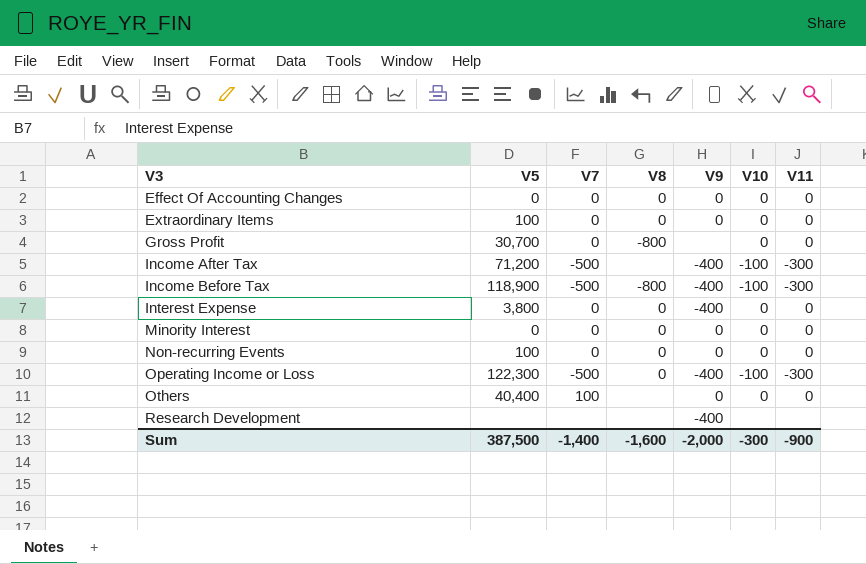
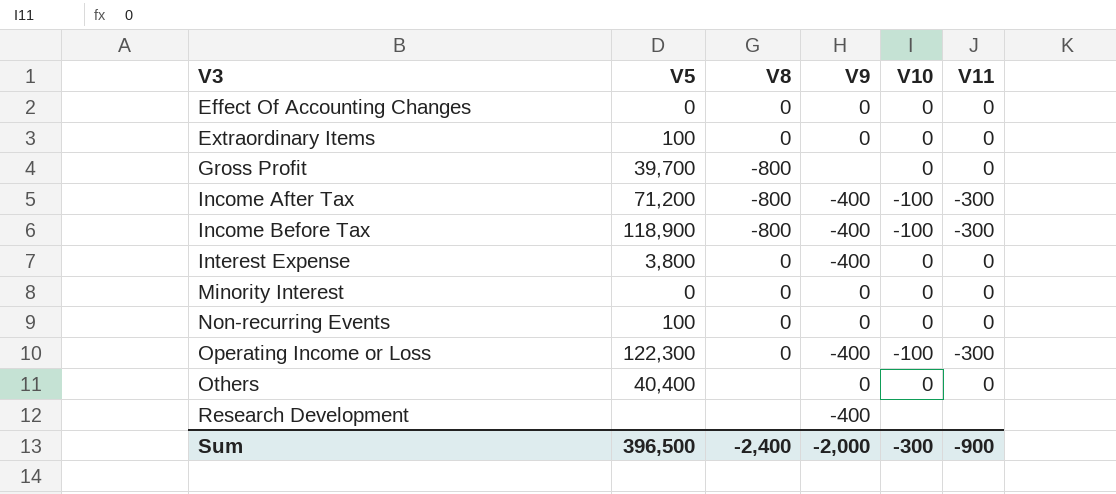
column V7 | position: 3 -> none
Gross Profit | V5: 30,700 -> 39,700
Income After Tax | V8: none -> -800
Sum | V5: 387,500 -> 396,500
Sum | V8: -1,600 -> -2,400

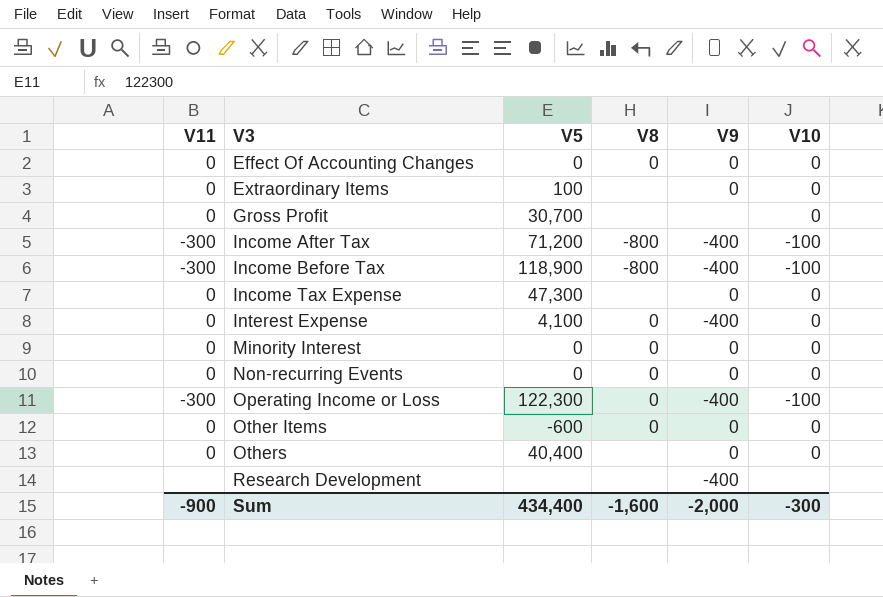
column V11 | position: 6 -> 1
Extraordinary Items | V8: 0 -> none
Gross Profit | V5: 39,700 -> 30,700
Gross Profit | V8: -800 -> none
row Income Tax Expense: none -> 0 | 47,300 | none | 0 | 0
Interest Expense | V5: 3,800 -> 4,100
Non-recurring Events | V5: 100 -> 0
row Other Items: none -> 0 | -600 | 0 | 0 | 0
Sum | V5: 396,500 -> 434,400
Sum | V8: -2,400 -> -1,600

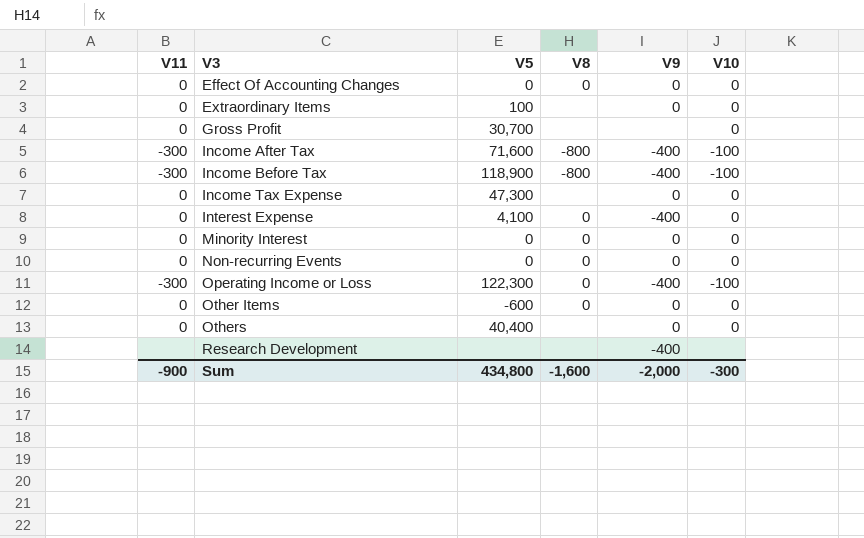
Income After Tax | V5: 71,200 -> 71,600
Sum | V5: 434,400 -> 434,800

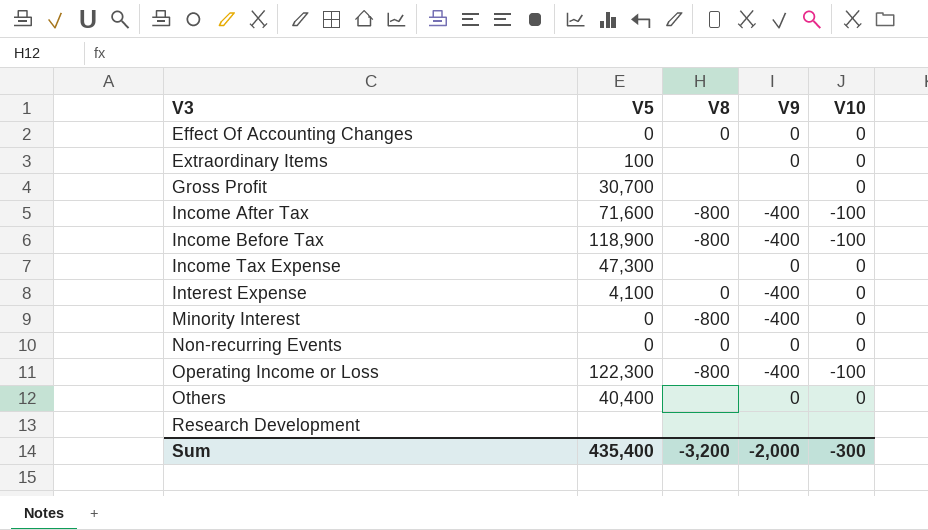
column V11 | position: 1 -> none
row Other Items: 0 | -600 | 0 | 0 | 0 -> none
Minority Interest | V8: 0 -> -800
Minority Interest | V9: 0 -> -400
Operating Income or Loss | V8: 0 -> -800
Research Development | V9: -400 -> none
Sum | V5: 434,800 -> 435,400
Sum | V8: -1,600 -> -3,200

